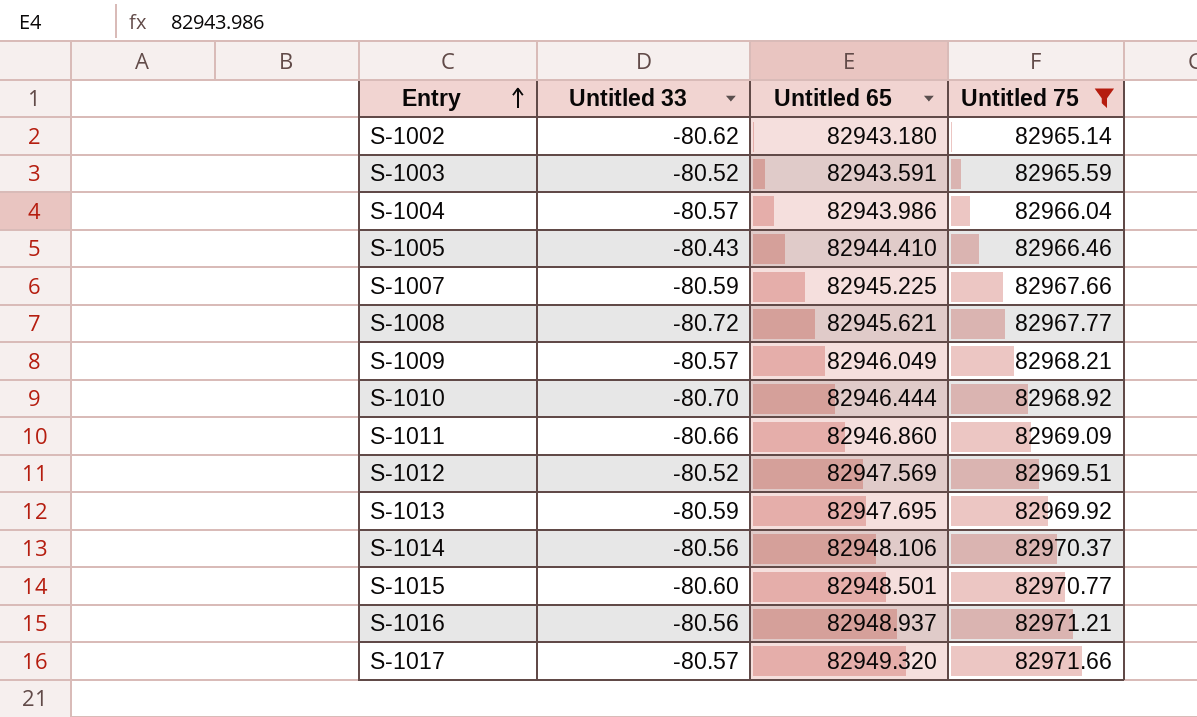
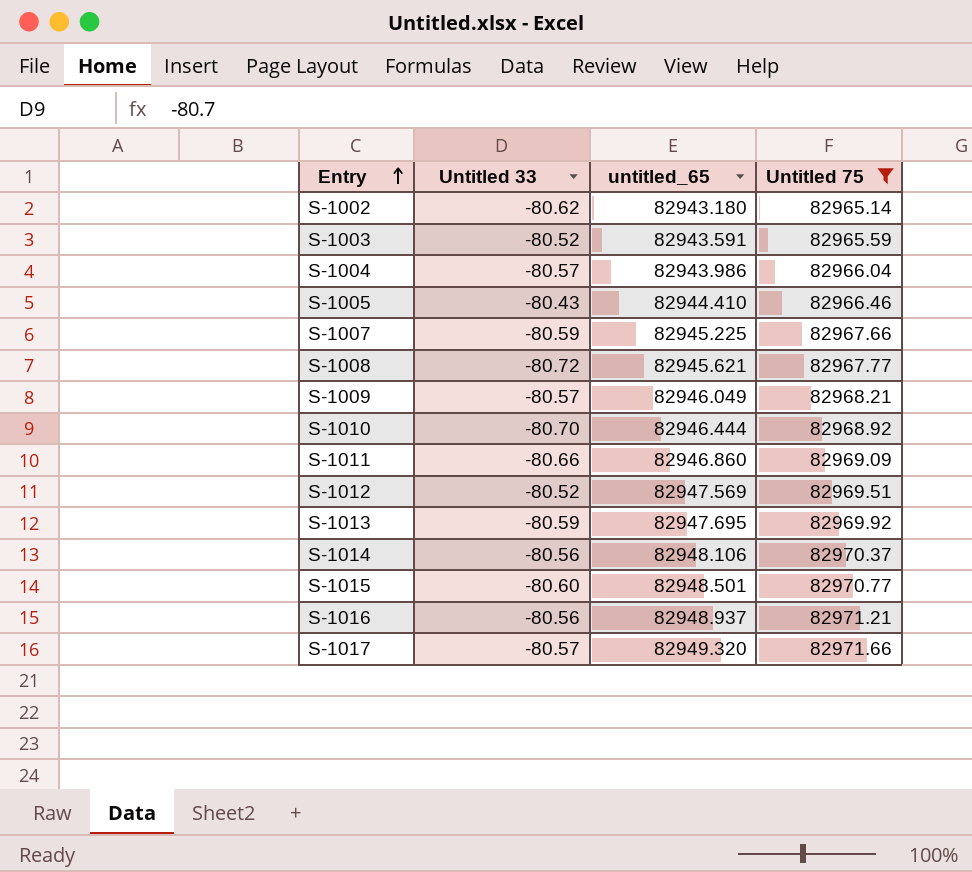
column name: Untitled 65 -> untitled_65

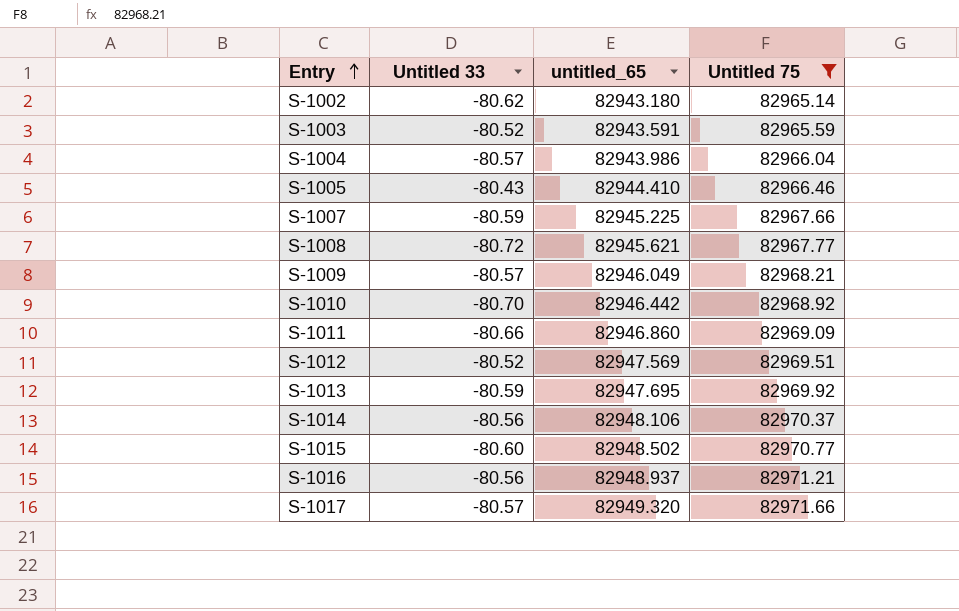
S-1010 | untitled_65: 82946.444 -> 82946.442
S-1015 | untitled_65: 82948.501 -> 82948.502

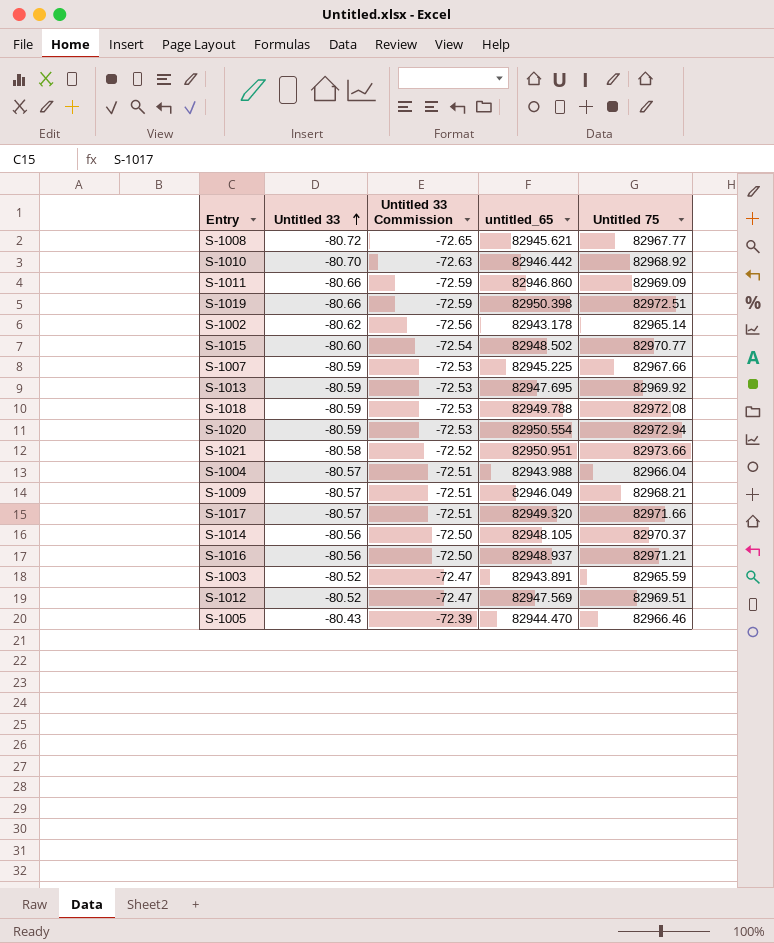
filter: Untitled 75 <= 82971.66 -> none
row order: Entry ascending -> Untitled 33 ascending
column Untitled 33 Commission | formula: none -> [Untitled 33] * 0.9
S-1002 | untitled_65: 82943.180 -> 82943.178
S-1004 | untitled_65: 82943.986 -> 82943.988
S-1014 | untitled_65: 82948.106 -> 82948.105
S-1003 | untitled_65: 82943.591 -> 82943.891
S-1005 | untitled_65: 82944.410 -> 82944.470

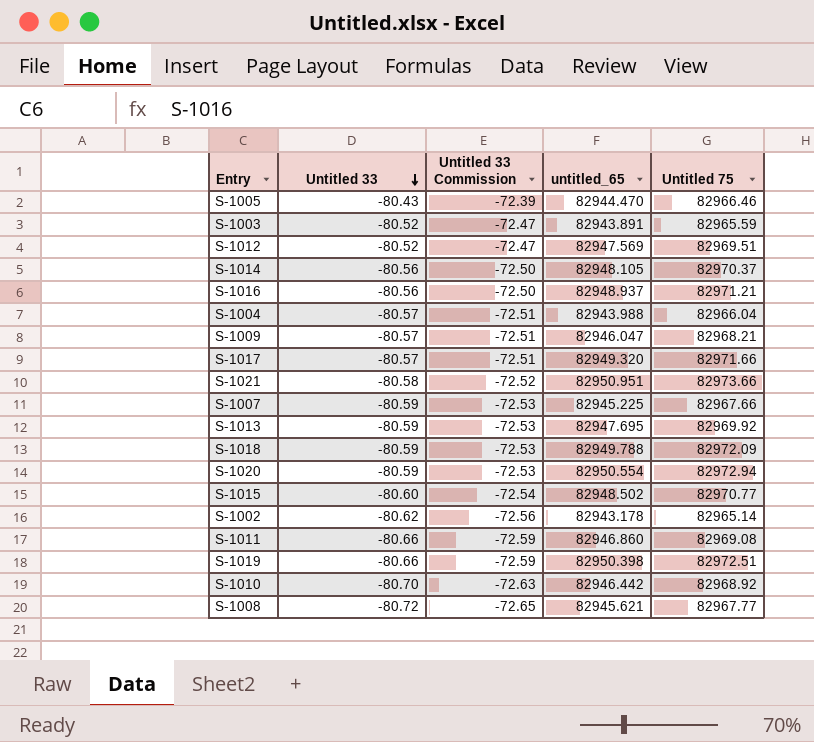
row order: Untitled 33 ascending -> Untitled 33 descending
S-1009 | untitled_65: 82946.049 -> 82946.047
S-1018 | Untitled 75: 82972.08 -> 82972.09
S-1011 | Untitled 75: 82969.09 -> 82969.08

